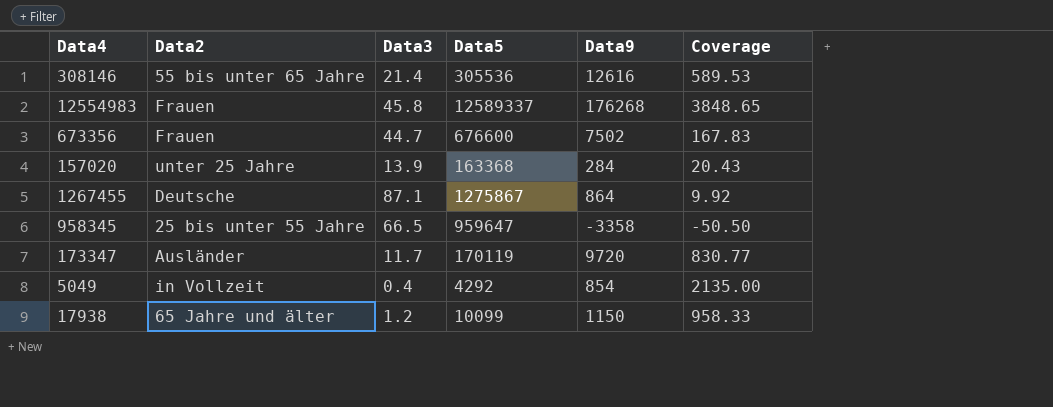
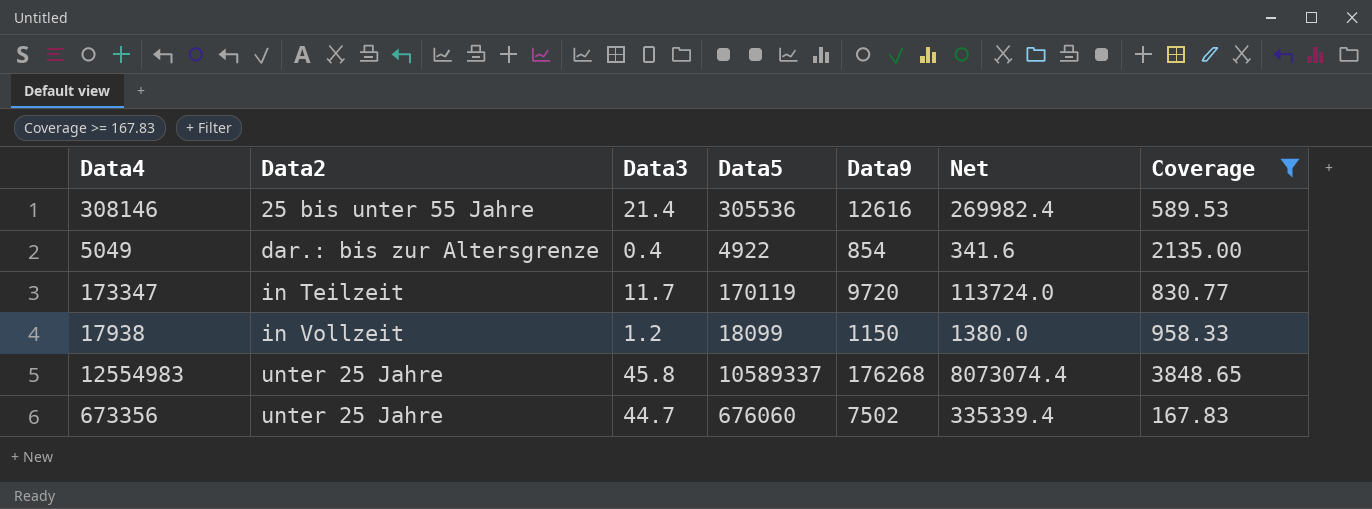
filter: none -> Coverage >= 167.83
row order: none -> Data2 ascending
column Net | formula: none -> [Data3] * [Data9]
308146 | Data2: 55 bis unter 65 Jahre -> 25 bis unter 55 Jahre
5049 | Data2: in Vollzeit -> dar.: bis zur Altersgrenze
5049 | Data5: 4292 -> 4922
173347 | Data2: Ausländer -> in Teilzeit
17938 | Data2: 65 Jahre und älter -> in Vollzeit
17938 | Data5: 10099 -> 18099
12554983 | Data2: Frauen -> unter 25 Jahre
12554983 | Data5: 12589337 -> 10589337
673356 | Data2: Frauen -> unter 25 Jahre
673356 | Data5: 676600 -> 676060

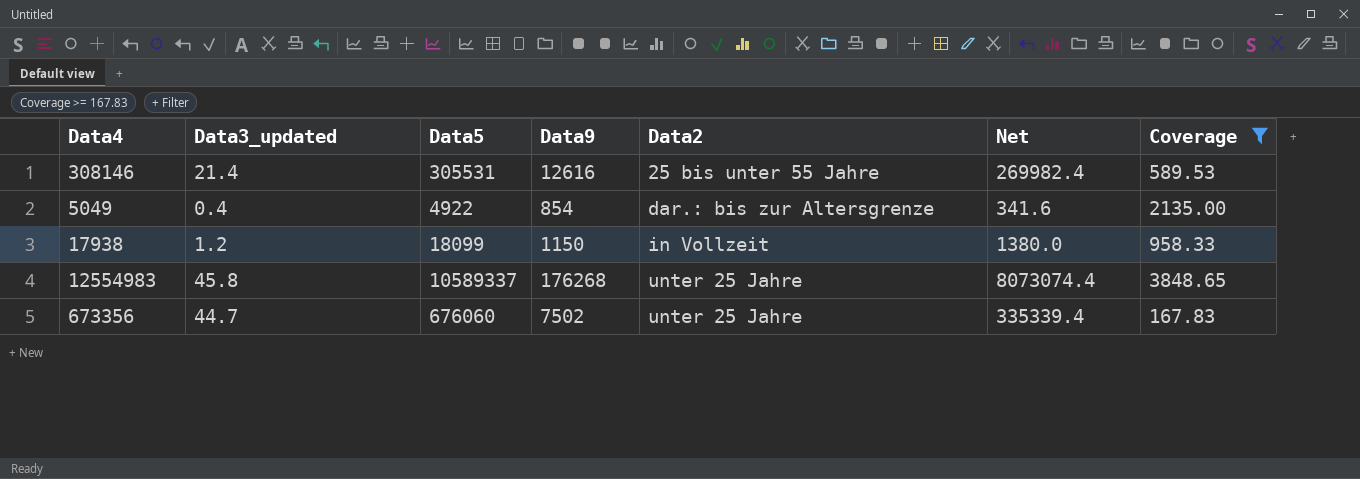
column name: Data3 -> Data3_updated
column Data2 | position: 2 -> 5
row 173347: in Teilzeit | 11.7 | 170119 | 9720 | 113724.0 | 830.77 -> none
308146 | Data5: 305536 -> 305531

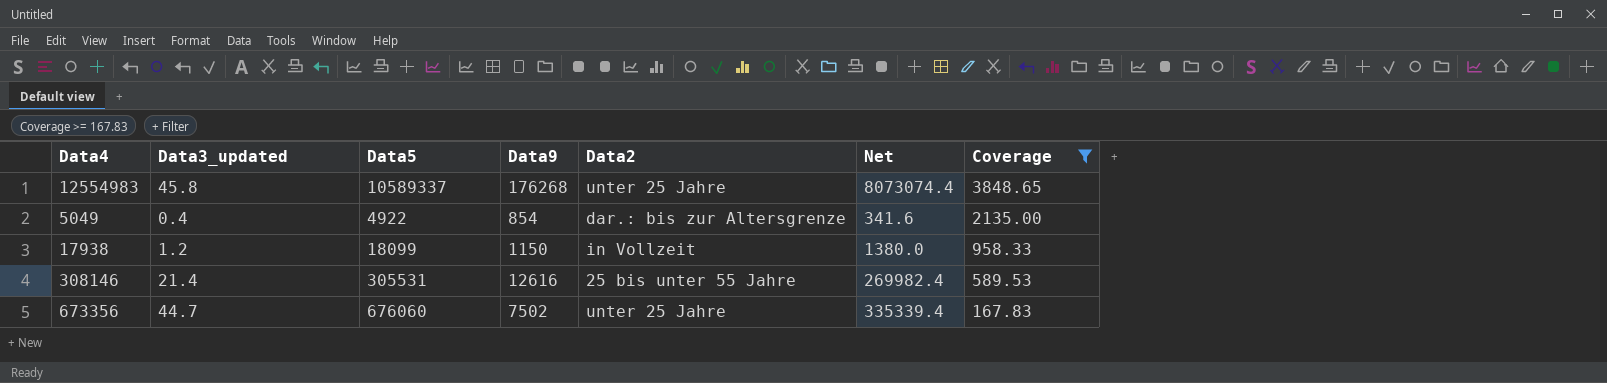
row order: Data2 ascending -> Coverage descending

